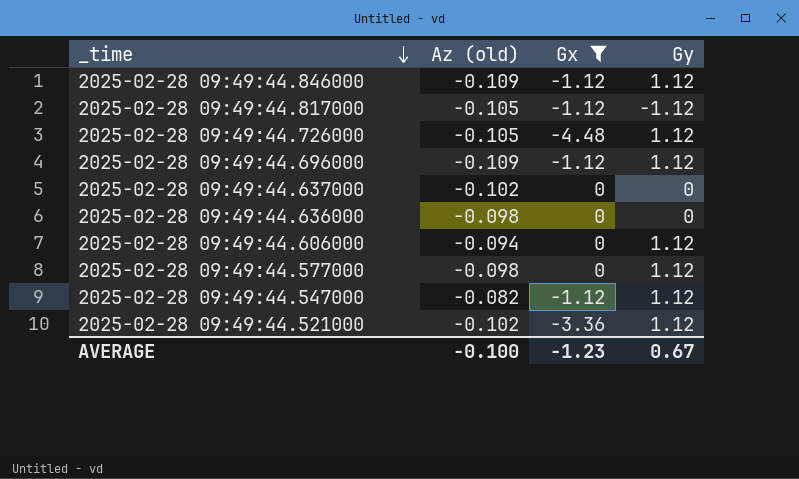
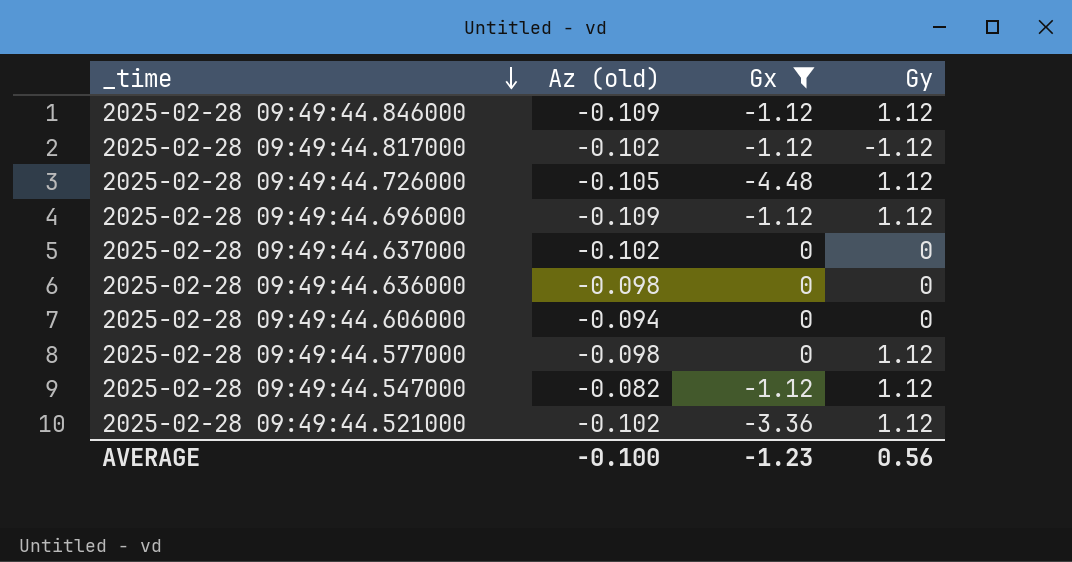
2025-02-28 09:49:44.817000 | Az (old): -0.105 -> -0.102
2025-02-28 09:49:44.606000 | Gy: 1.12 -> 0
AVERAGE | Gy: 0.67 -> 0.56

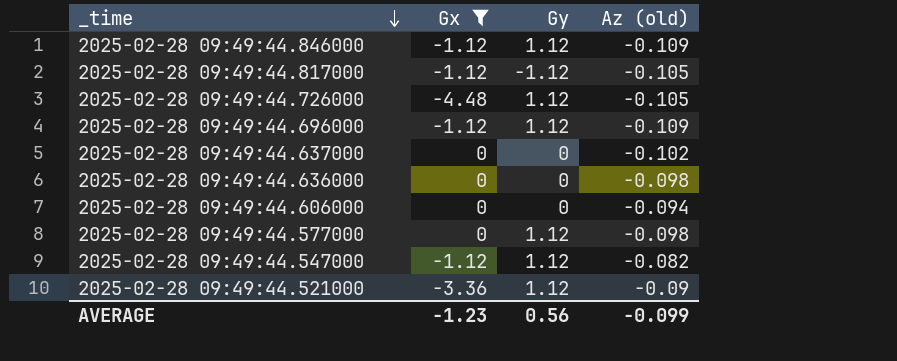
column Az (old) | position: 2 -> 4
2025-02-28 09:49:44.817000 | Az (old): -0.102 -> -0.105
2025-02-28 09:49:44.521000 | Az (old): -0.102 -> -0.09
AVERAGE | Az (old): -0.100 -> -0.099

